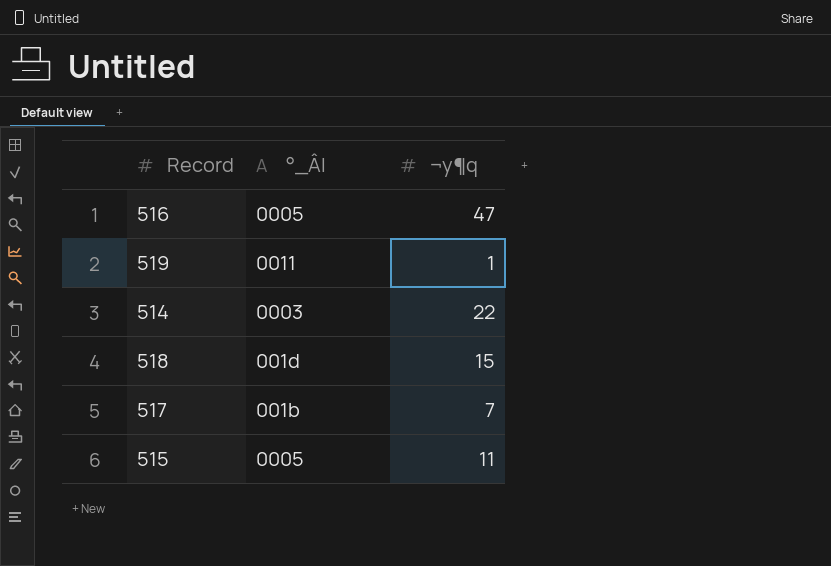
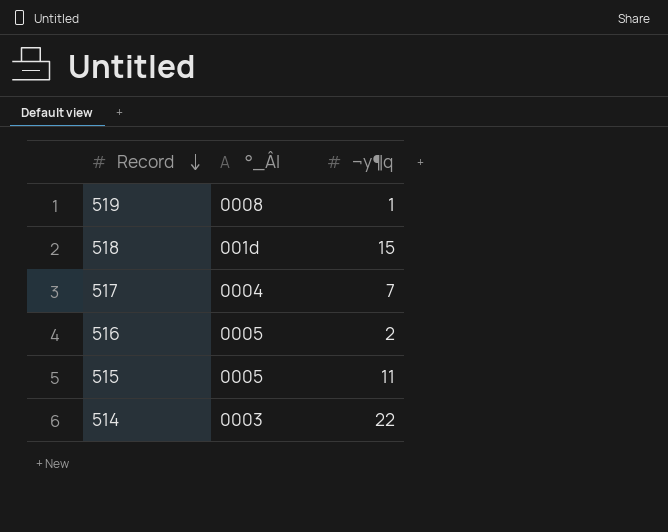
row order: none -> Record descending
519 | °_ÂI: 0011 -> 0008
517 | °_ÂI: 001b -> 0004
516 | ¬y¶q: 47 -> 2

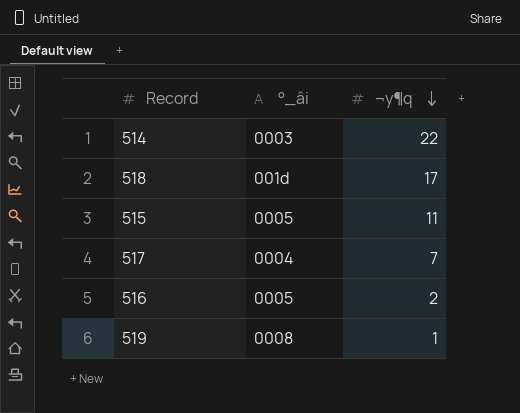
row order: Record descending -> ¬y¶q descending
column name: °_ÂI -> °_âi
518 | ¬y¶q: 15 -> 17

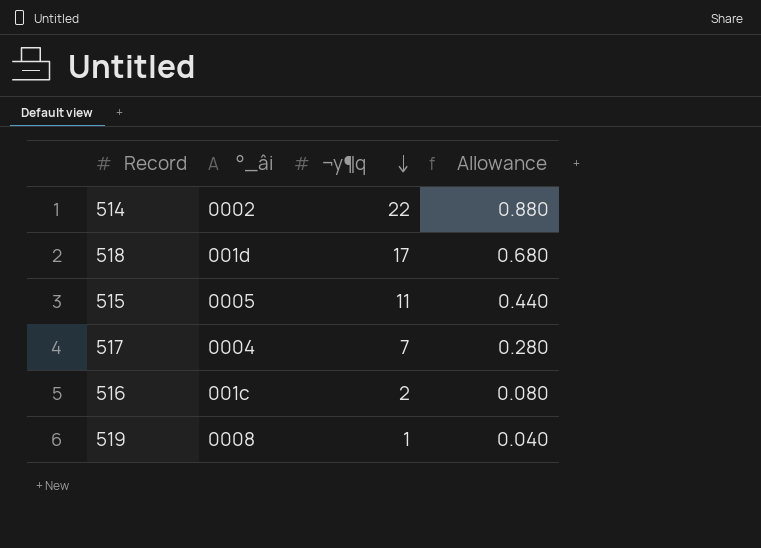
column Allowance | formula: none -> [¬y¶q] * 0.04
514 | °_âi: 0003 -> 0002
516 | °_âi: 0005 -> 001c

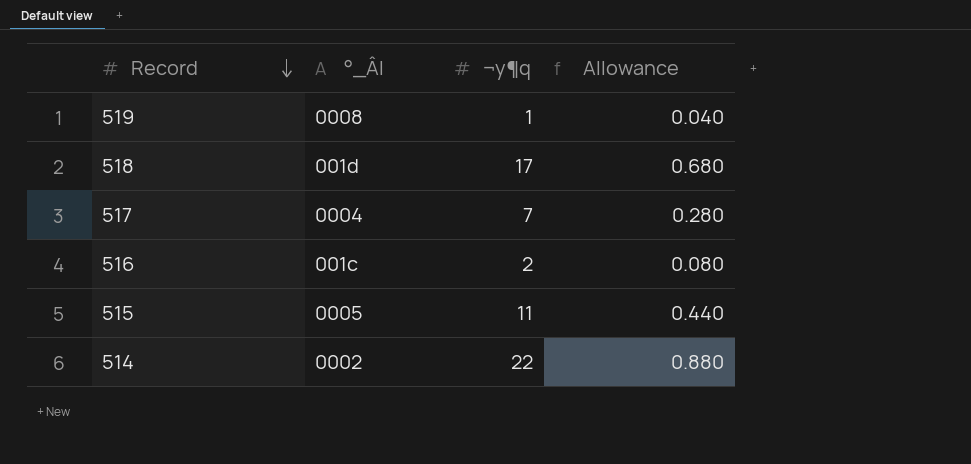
row order: ¬y¶q descending -> Record descending
column name: °_âi -> °_ÂI

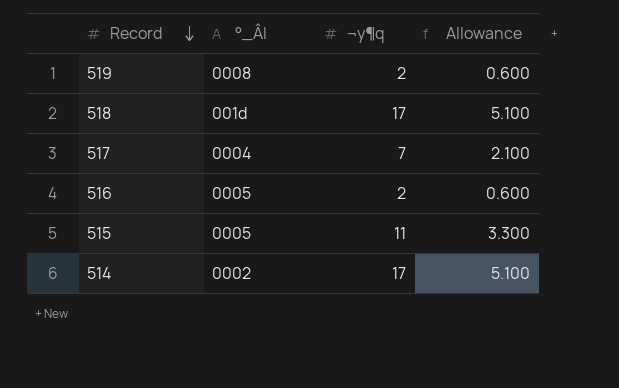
column Allowance | formula: [¬y¶q] * 0.04 -> [¬y¶q] * 0.3
519 | ¬y¶q: 1 -> 2
516 | °_ÂI: 001c -> 0005
514 | ¬y¶q: 22 -> 17

